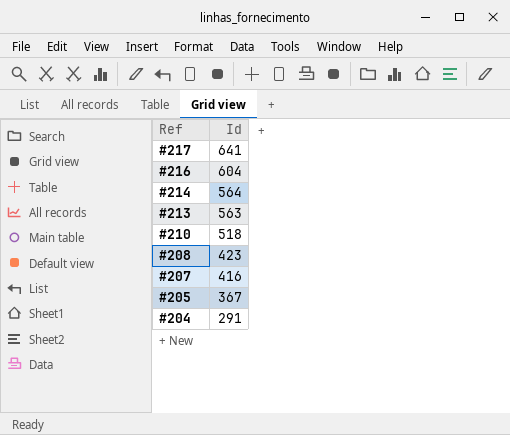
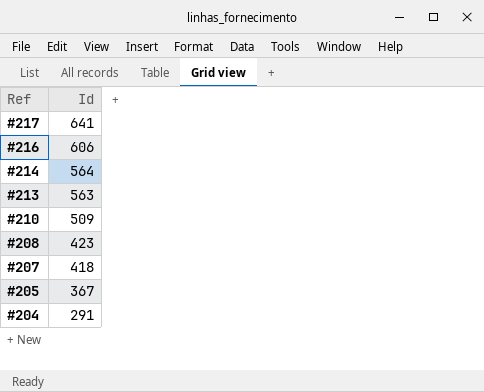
#216 | Id: 604 -> 606
#210 | Id: 518 -> 509
#207 | Id: 416 -> 418

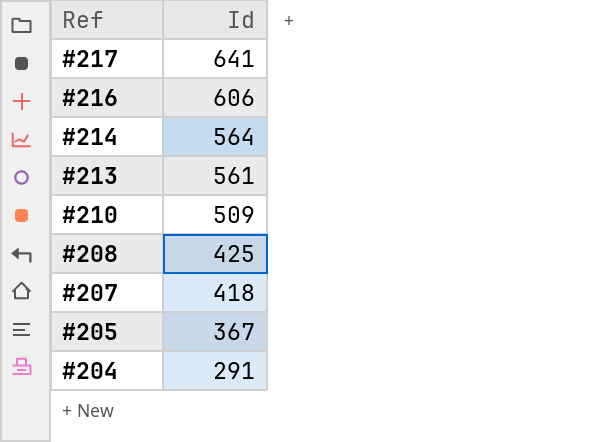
#213 | Id: 563 -> 561
#208 | Id: 423 -> 425

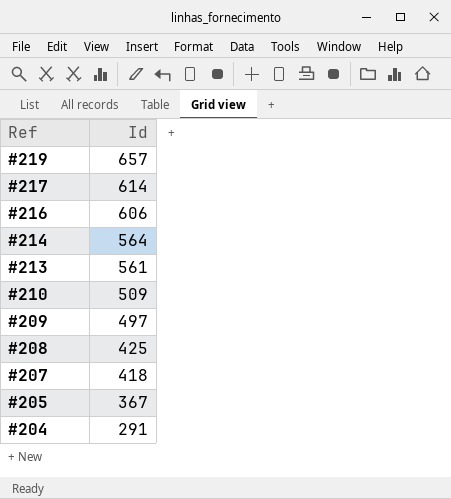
row #219: none -> 657
#217 | Id: 641 -> 614
row #209: none -> 497

